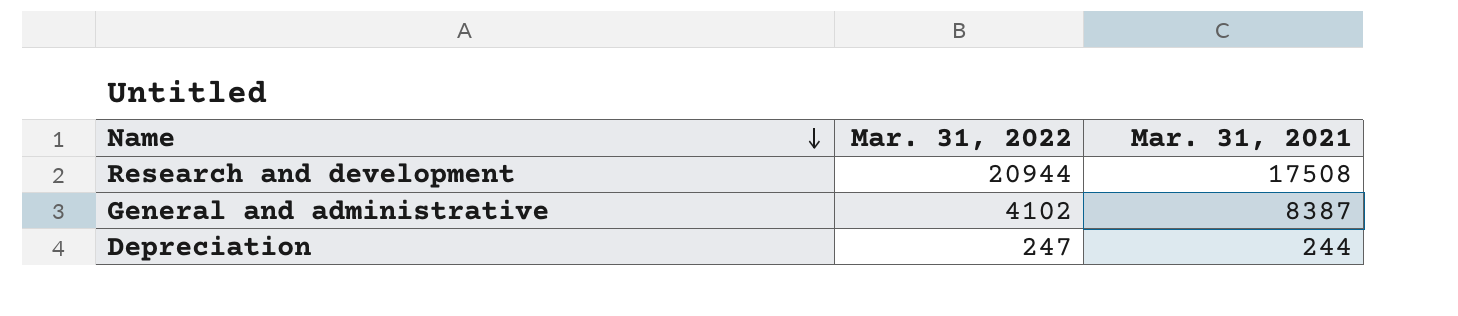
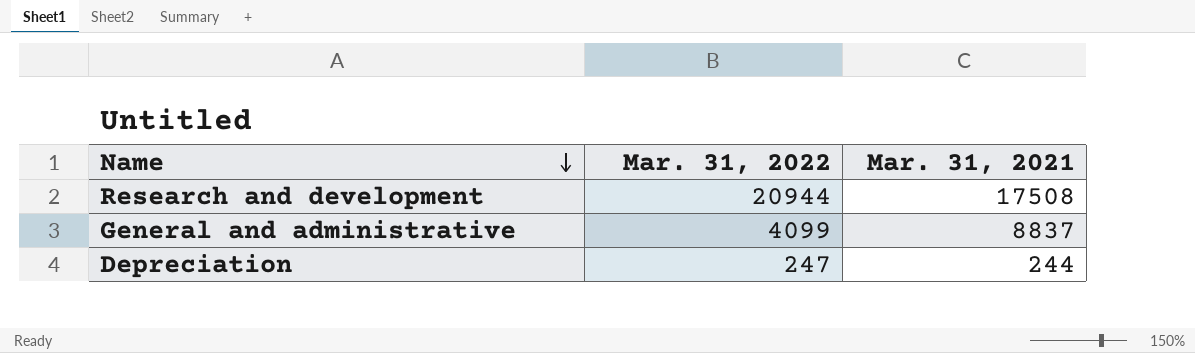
General and administrative | Mar. 31, 2022: 4102 -> 4099
General and administrative | Mar. 31, 2021: 8387 -> 8837

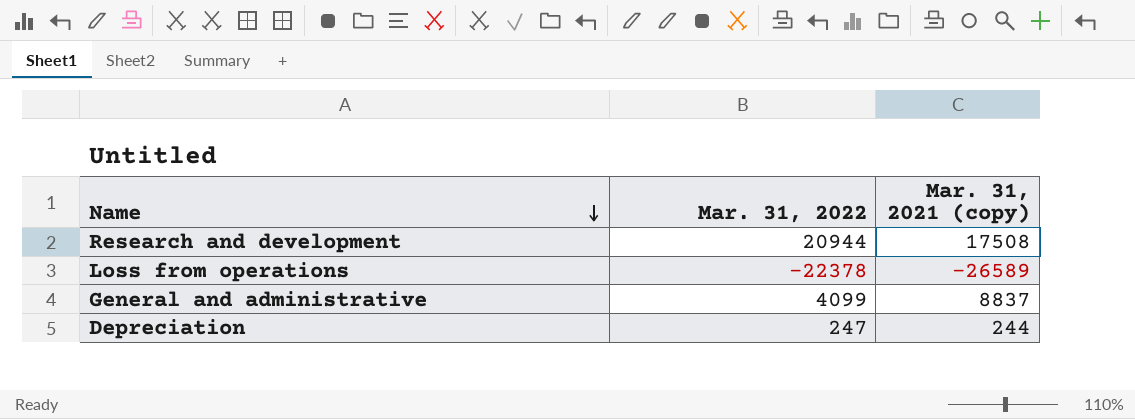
column name: Mar. 31, 2021 -> Mar. 31, 2021 (copy)
row Loss from operations: none -> -22378 | -26589

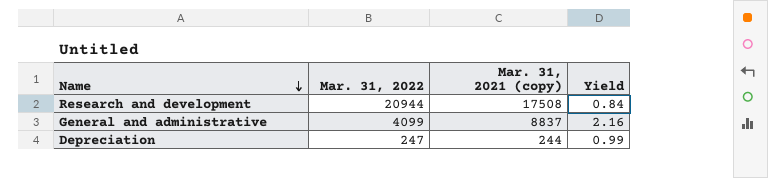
column Yield | formula: none -> [Mar. 31, 2021 (copy)] / [Mar. 31, 2022]
row Loss from operations: -22378 | -26589 -> none

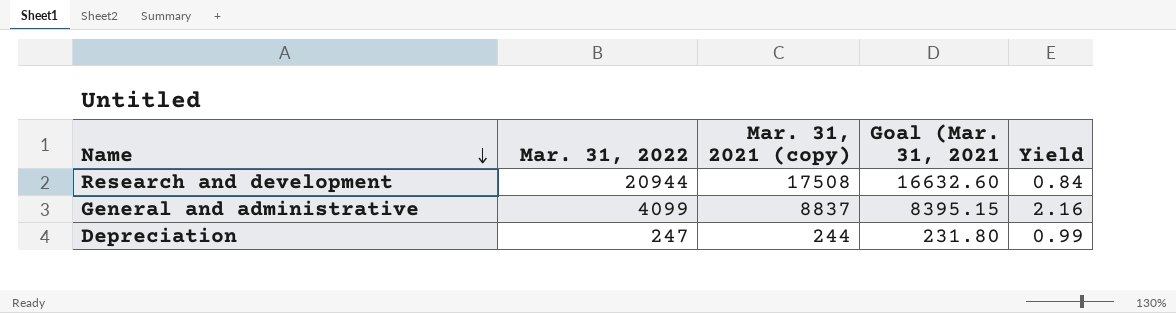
column Goal (Mar. 31, 2021 | formula: none -> [Mar. 31, 2021 (copy)] * 0.95

